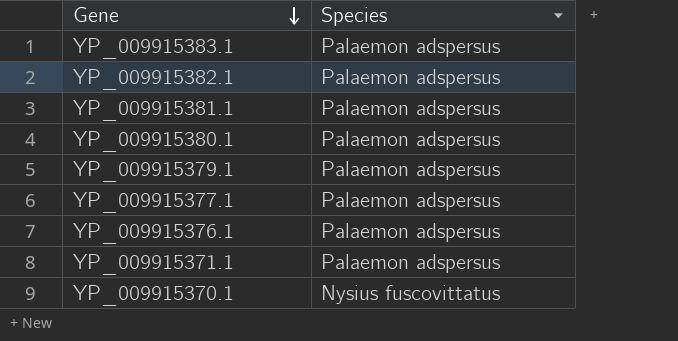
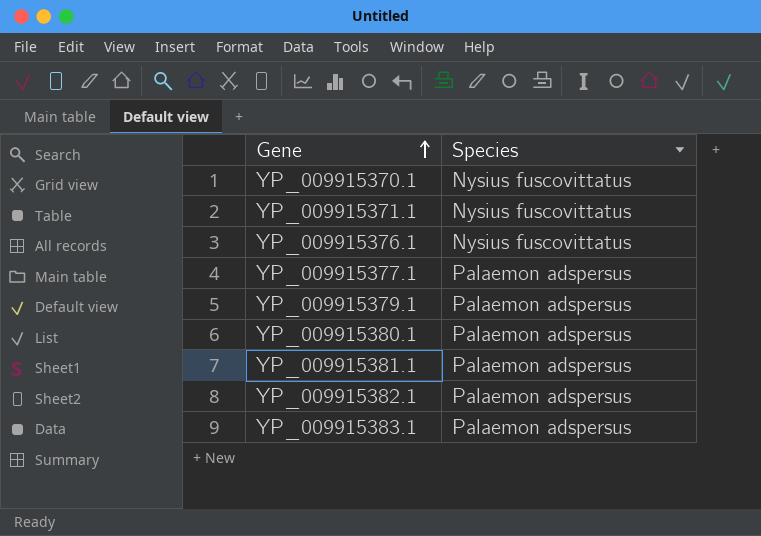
row order: Gene descending -> Gene ascending
YP_009915371.1 | Species: Palaemon adspersus -> Nysius fuscovittatus
YP_009915376.1 | Species: Palaemon adspersus -> Nysius fuscovittatus

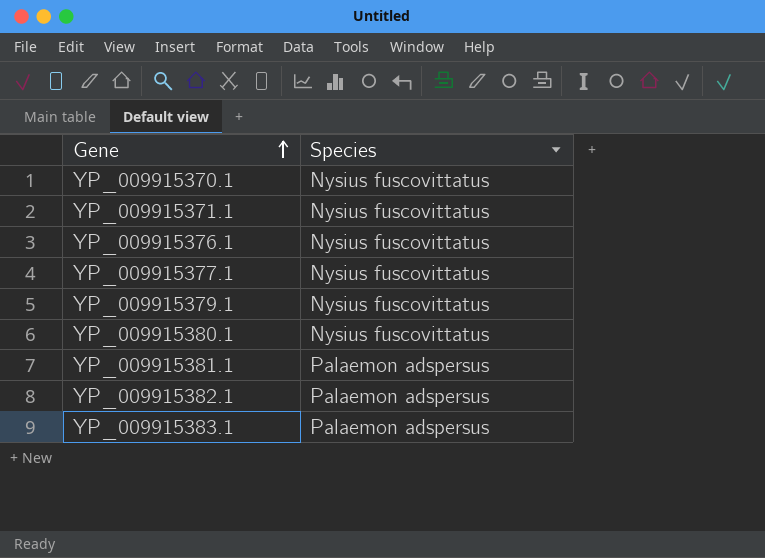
YP_009915377.1 | Species: Palaemon adspersus -> Nysius fuscovittatus
YP_009915379.1 | Species: Palaemon adspersus -> Nysius fuscovittatus
YP_009915380.1 | Species: Palaemon adspersus -> Nysius fuscovittatus

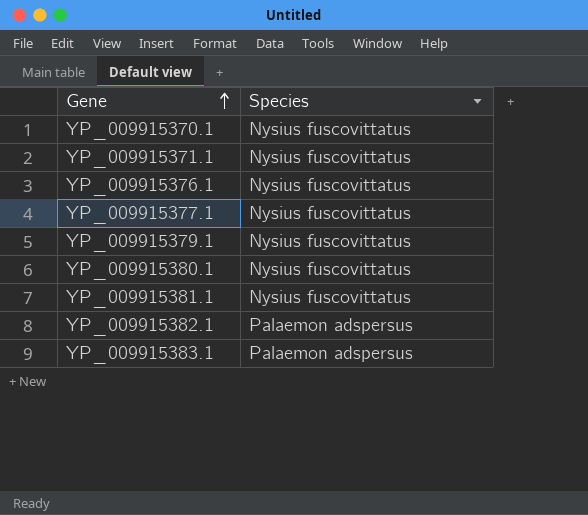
YP_009915381.1 | Species: Palaemon adspersus -> Nysius fuscovittatus

